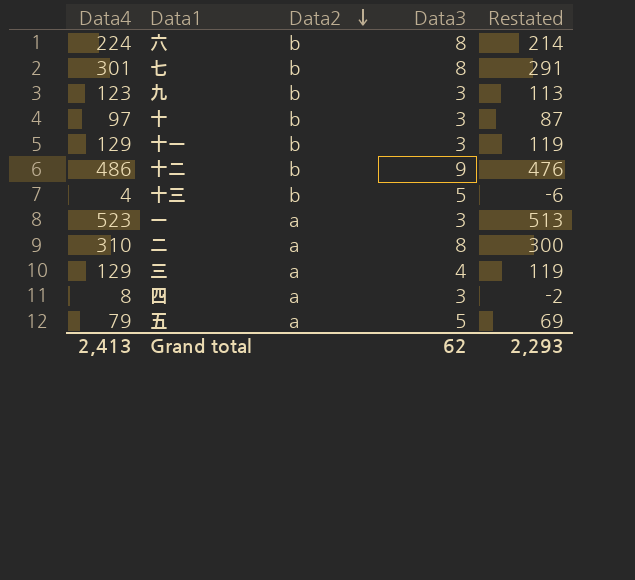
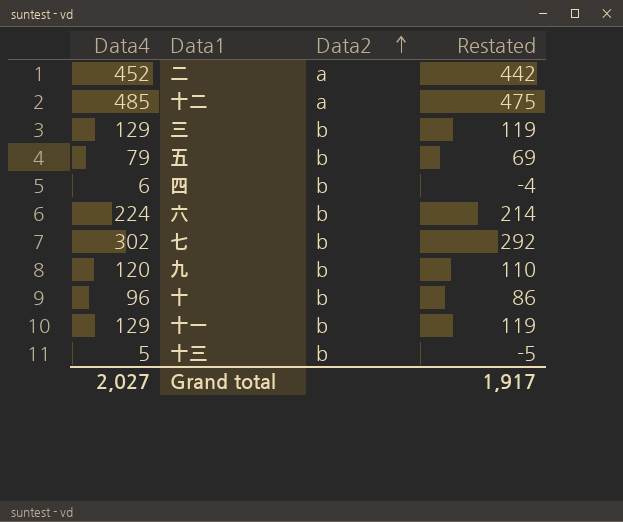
row order: Data2 descending -> Data2 ascending
column Data3 | position: 4 -> none
row 一: 523 | a | 3 | 513 -> none
二 | Data4: 310 -> 452
二 | Restated: 300 -> 442
十二 | Data4: 486 -> 485
十二 | Data2: b -> a
十二 | Restated: 476 -> 475
三 | Data2: a -> b
五 | Data2: a -> b
四 | Data4: 8 -> 6
四 | Data2: a -> b
四 | Restated: -2 -> -4
七 | Data4: 301 -> 302
七 | Restated: 291 -> 292
九 | Data4: 123 -> 120
九 | Restated: 113 -> 110
十 | Data4: 97 -> 96
十 | Restated: 87 -> 86
十三 | Data4: 4 -> 5
十三 | Restated: -6 -> -5
Grand total | Data4: 2,413 -> 2,027
Grand total | Restated: 2,293 -> 1,917

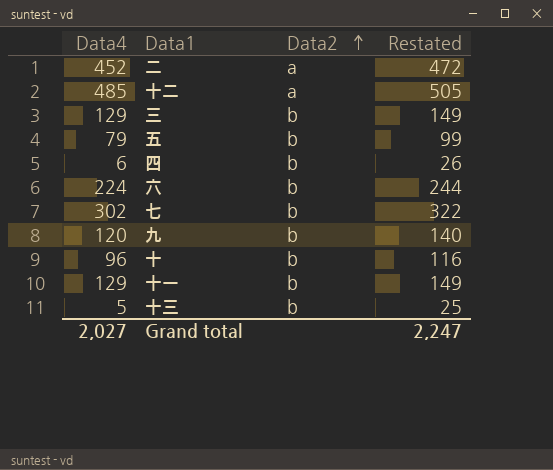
column Restated | formula: [Data4] - 10 -> [Data4] + 20
Grand total | Restated: 1,917 -> 2,247

